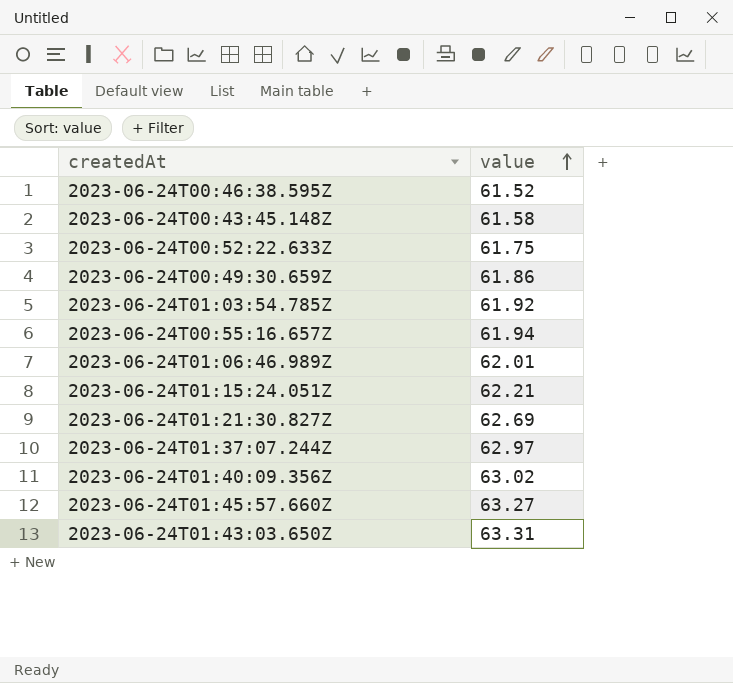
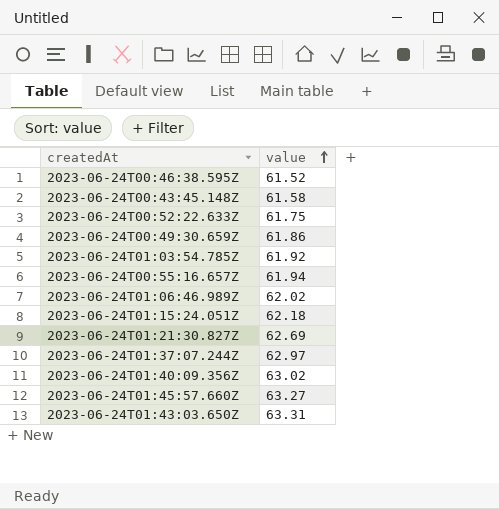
2023-06-24T01:06:46.989Z | value: 62.01 -> 62.02
2023-06-24T01:15:24.051Z | value: 62.21 -> 62.18

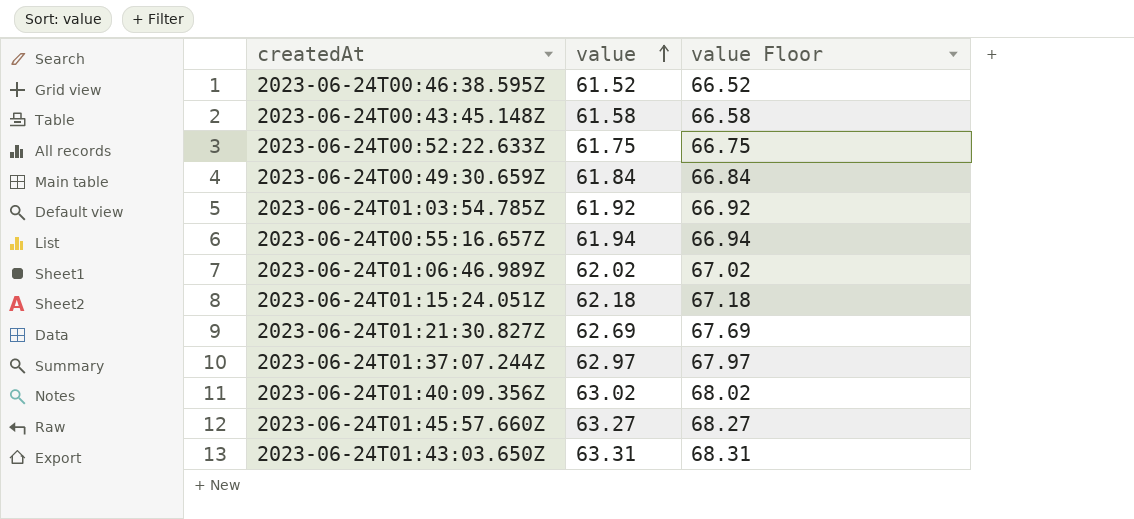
column value Floor | formula: none -> [value] + 5
2023-06-24T00:49:30.659Z | value: 61.86 -> 61.84

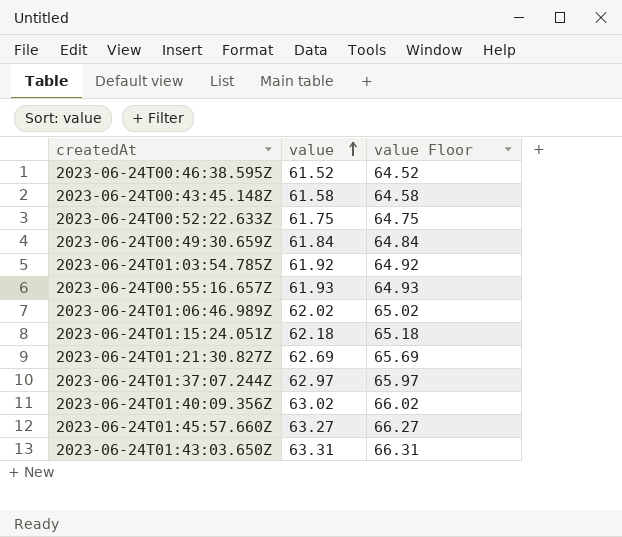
column value Floor | formula: [value] + 5 -> [value] + 3
2023-06-24T00:55:16.657Z | value: 61.94 -> 61.93

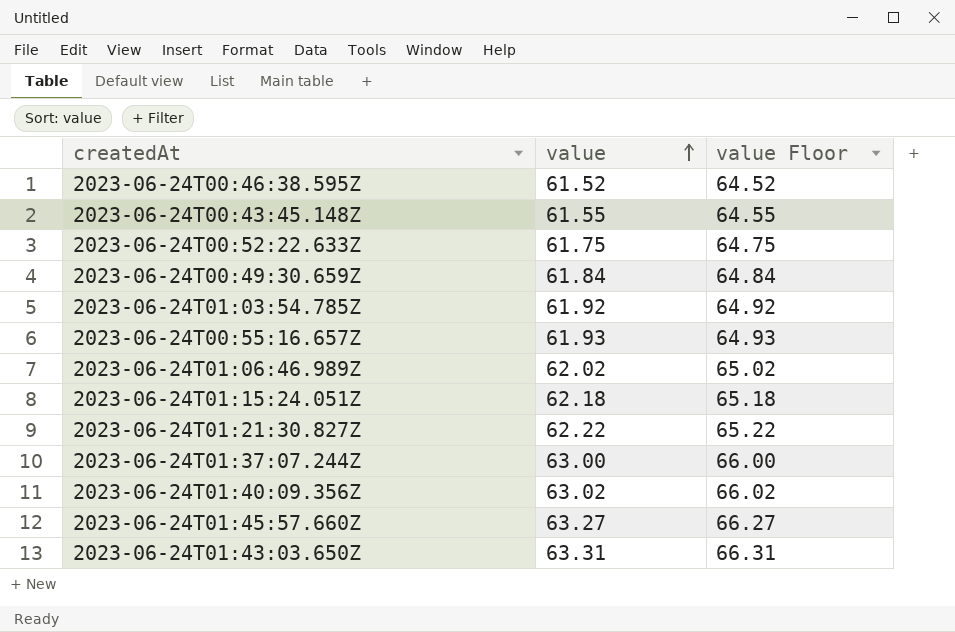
2023-06-24T00:43:45.148Z | value: 61.58 -> 61.55
2023-06-24T00:43:45.148Z | value Floor: 64.58 -> 64.55
2023-06-24T01:21:30.827Z | value: 62.69 -> 62.22
2023-06-24T01:21:30.827Z | value Floor: 65.69 -> 65.22
2023-06-24T01:37:07.244Z | value: 62.97 -> 63.00
2023-06-24T01:37:07.244Z | value Floor: 65.97 -> 66.00

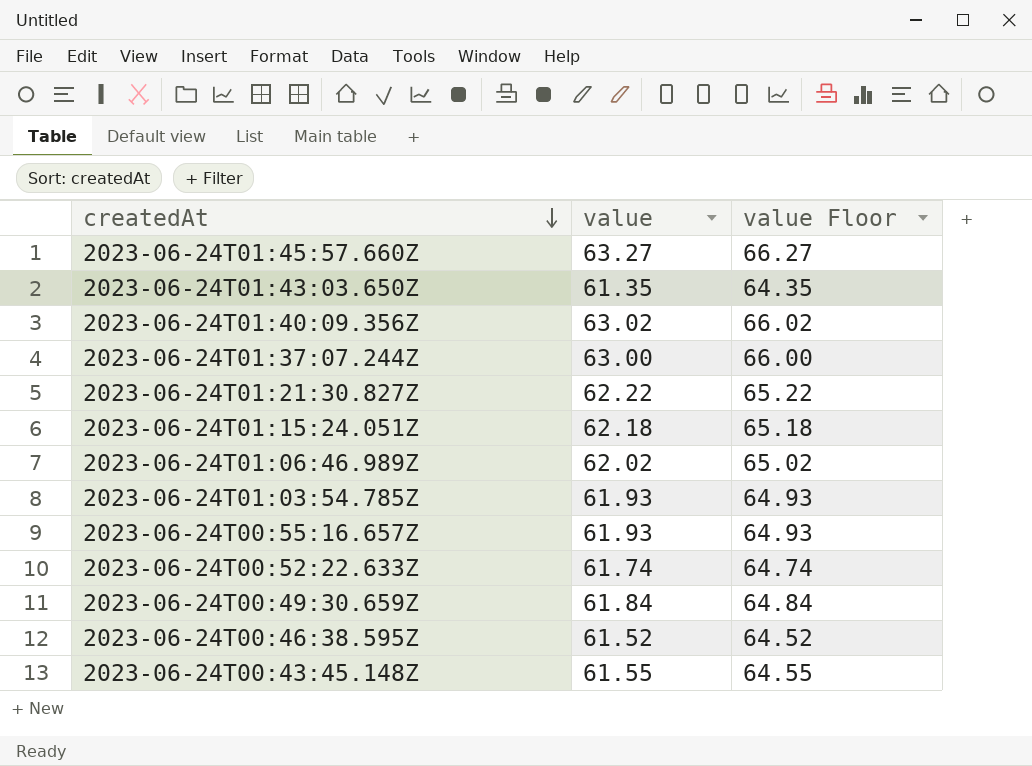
row order: value ascending -> createdAt descending
2023-06-24T01:43:03.650Z | value: 63.31 -> 61.35
2023-06-24T01:43:03.650Z | value Floor: 66.31 -> 64.35
2023-06-24T01:03:54.785Z | value: 61.92 -> 61.93
2023-06-24T01:03:54.785Z | value Floor: 64.92 -> 64.93
2023-06-24T00:52:22.633Z | value: 61.75 -> 61.74
2023-06-24T00:52:22.633Z | value Floor: 64.75 -> 64.74

